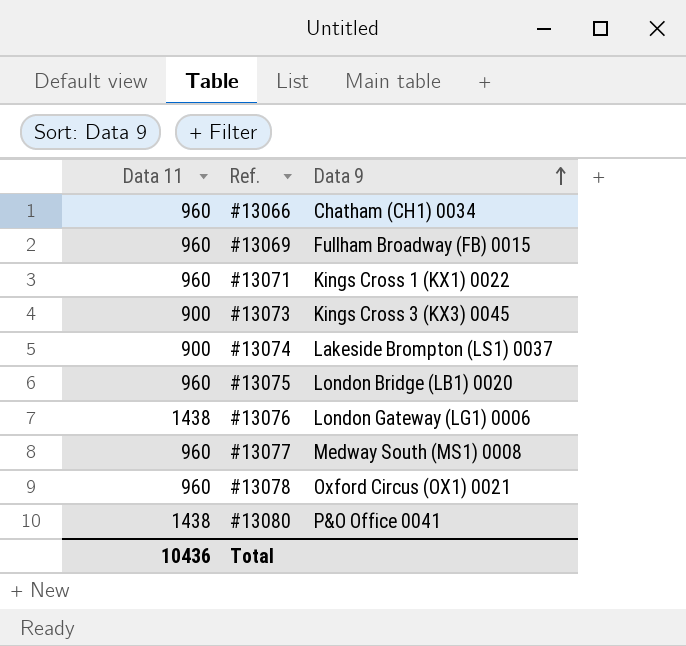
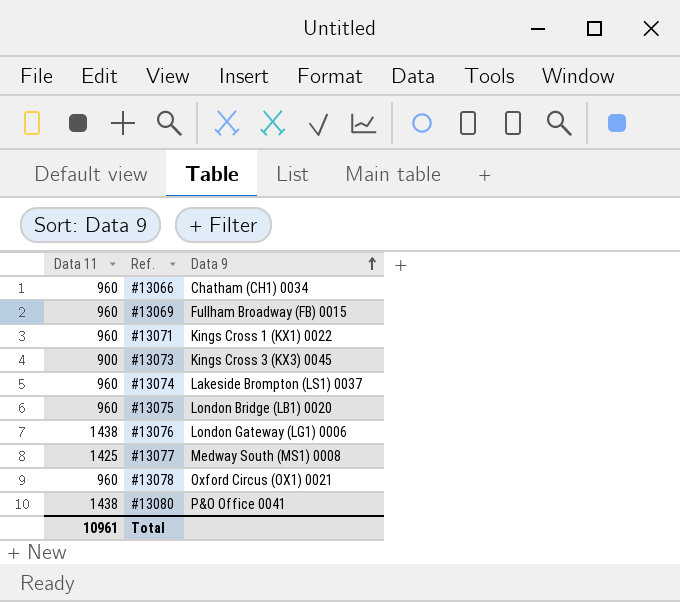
#13074 | Data 11: 900 -> 960
#13077 | Data 11: 960 -> 1425
Total | Data 11: 10436 -> 10961

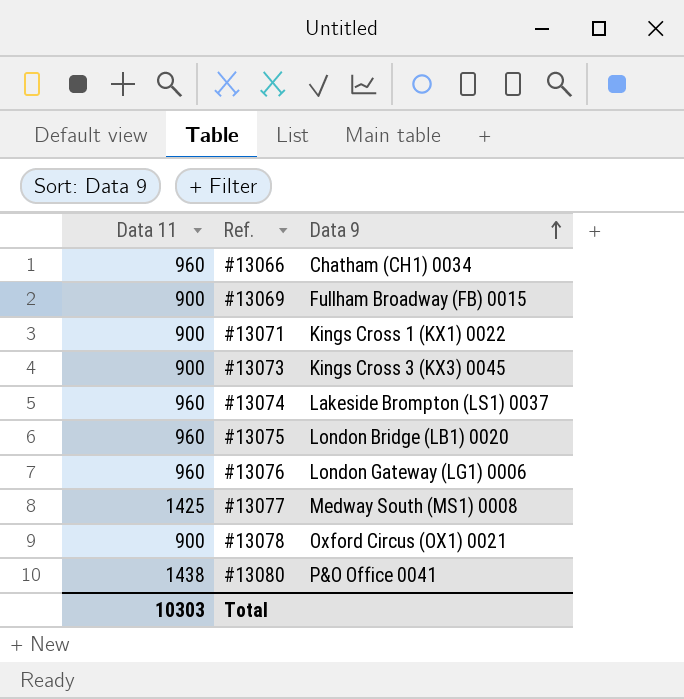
#13069 | Data 11: 960 -> 900
#13071 | Data 11: 960 -> 900
#13076 | Data 11: 1438 -> 960
#13078 | Data 11: 960 -> 900
Total | Data 11: 10961 -> 10303

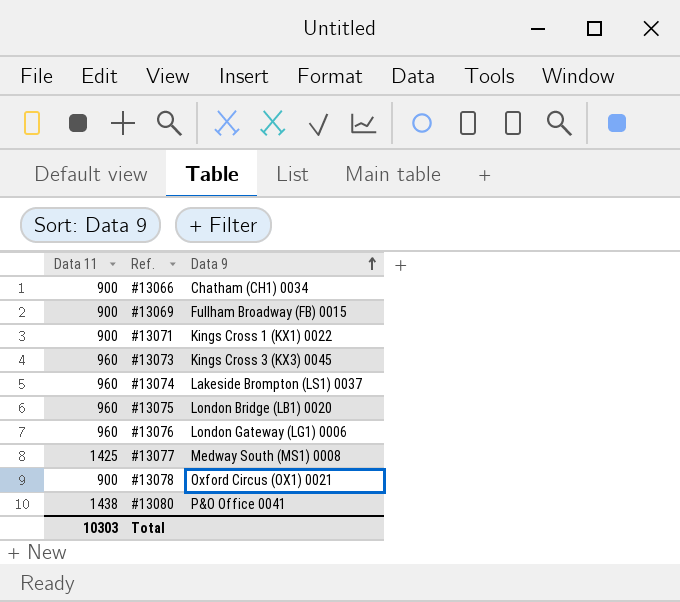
#13066 | Data 11: 960 -> 900
#13073 | Data 11: 900 -> 960

